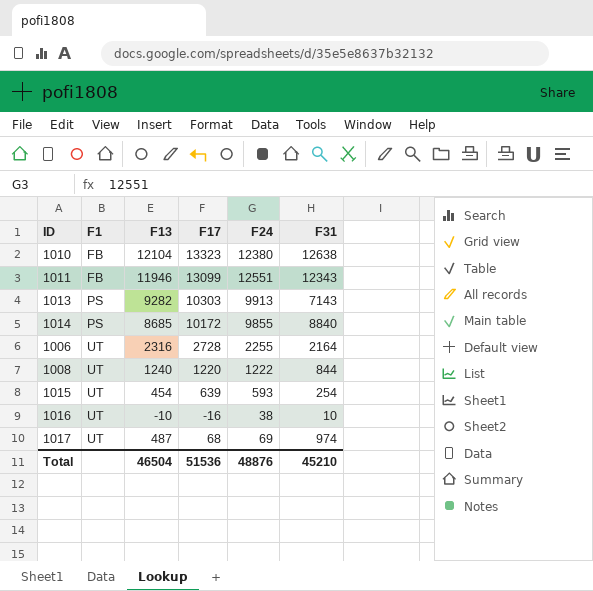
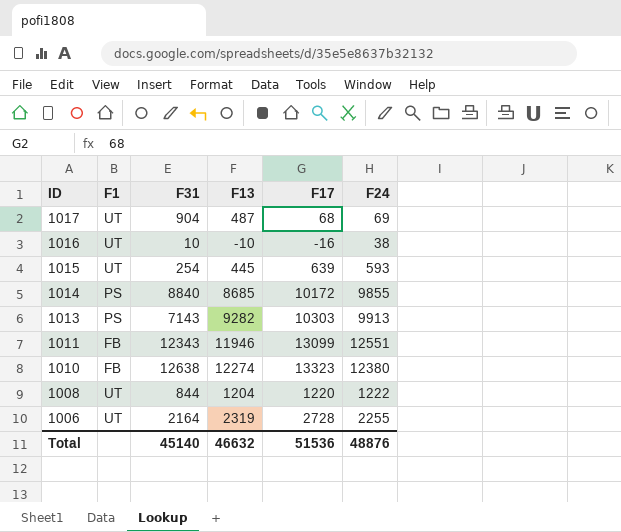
row order: F1 ascending -> ID descending
column F31 | position: 6 -> 3
1017 | F31: 974 -> 904
1015 | F13: 454 -> 445
1010 | F13: 12104 -> 12274
1008 | F13: 1240 -> 1204
1006 | F13: 2316 -> 2319
Total | F31: 45210 -> 45140
Total | F13: 46504 -> 46632

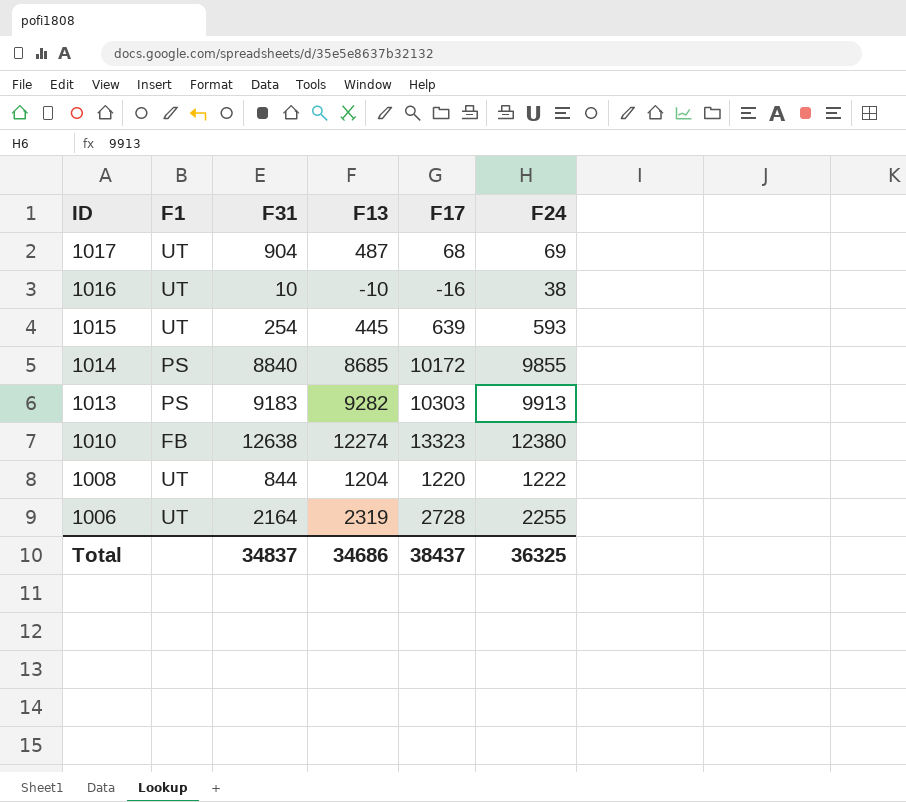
row 1011: FB | 12343 | 11946 | 13099 | 12551 -> none
1013 | F31: 7143 -> 9183
Total | F31: 45140 -> 34837
Total | F13: 46632 -> 34686
Total | F17: 51536 -> 38437
Total | F24: 48876 -> 36325

